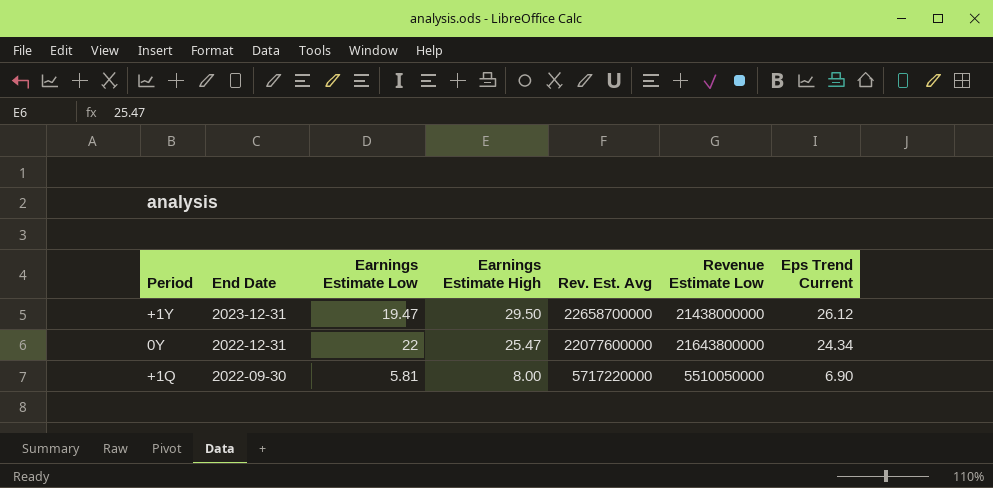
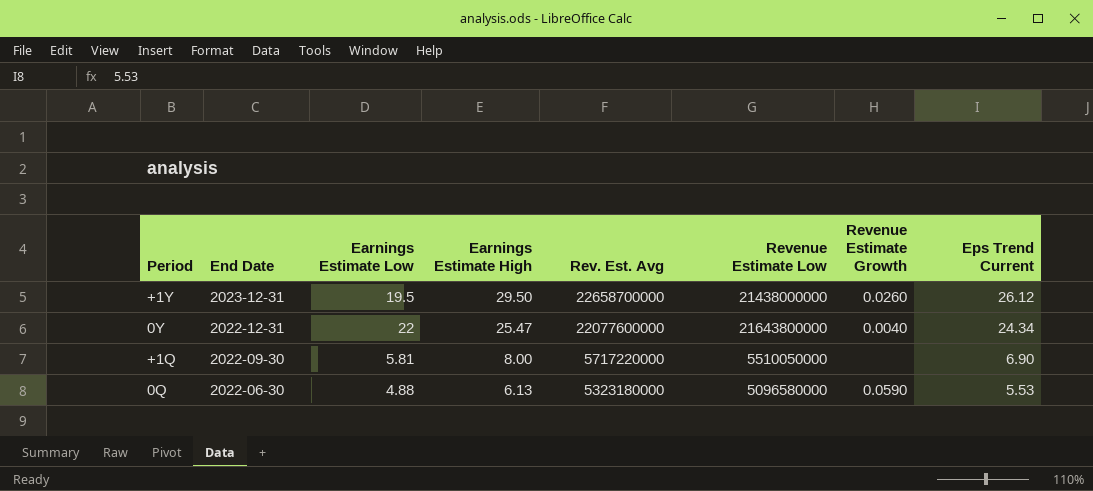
column Revenue Estimate Growth | position: none -> 7
+1Y | Earnings Estimate Low: 19.47 -> 19.5
row 0Q: none -> 2022-06-30 | 4.88 | 6.13 | 5323180000 | 5096580000 | 0.0590 | 5.53

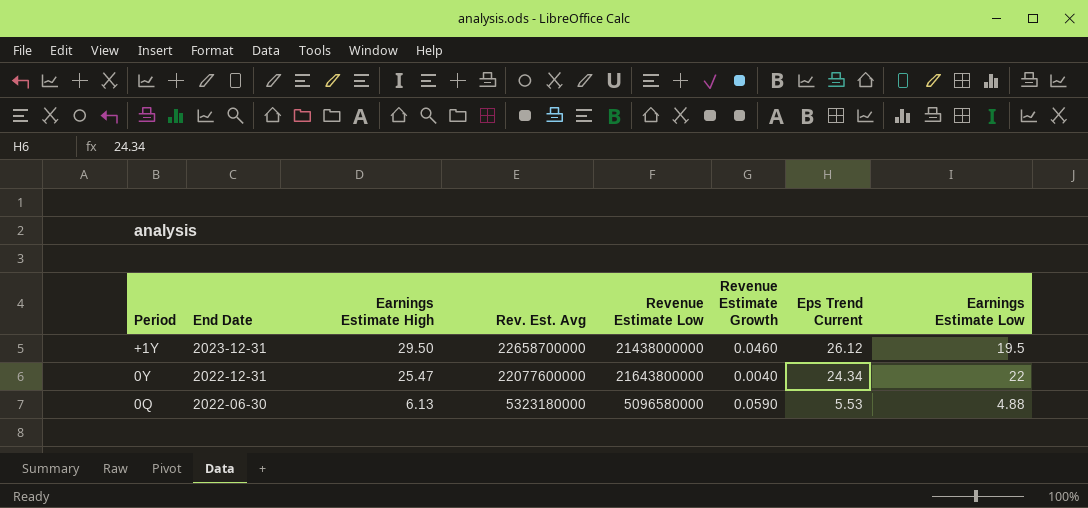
column Earnings Estimate Low | position: 3 -> 8
row +1Q: 2022-09-30 | 5.81 | 8.00 | 5717220000 | 5510050000 | none | 6.90 -> none
+1Y | Revenue Estimate Growth: 0.0260 -> 0.0460

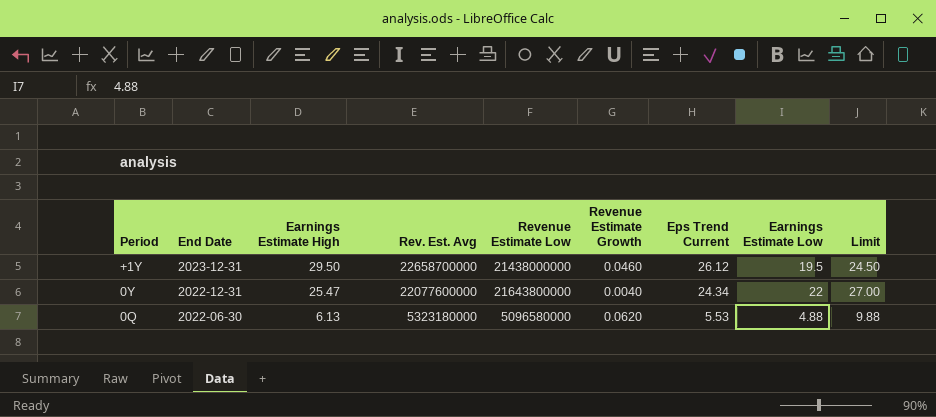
column Limit | formula: none -> [Earnings Estimate Low] + 5
0Q | Revenue Estimate Growth: 0.0590 -> 0.0620

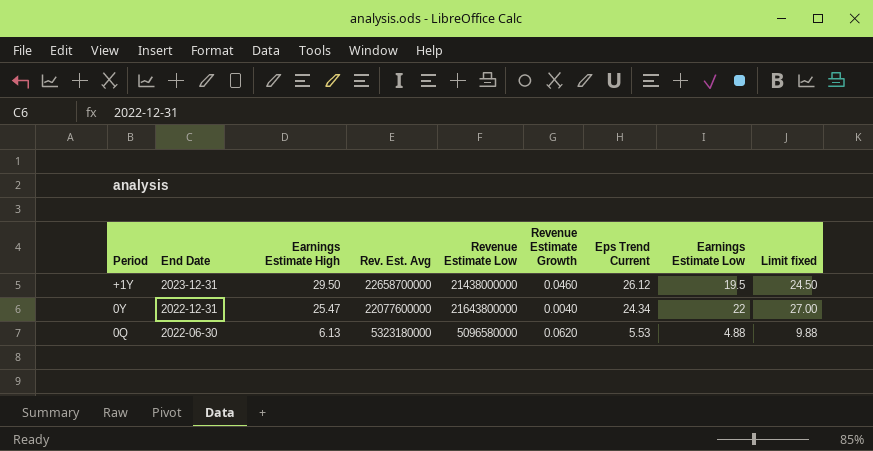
column name: Limit -> Limit fixed

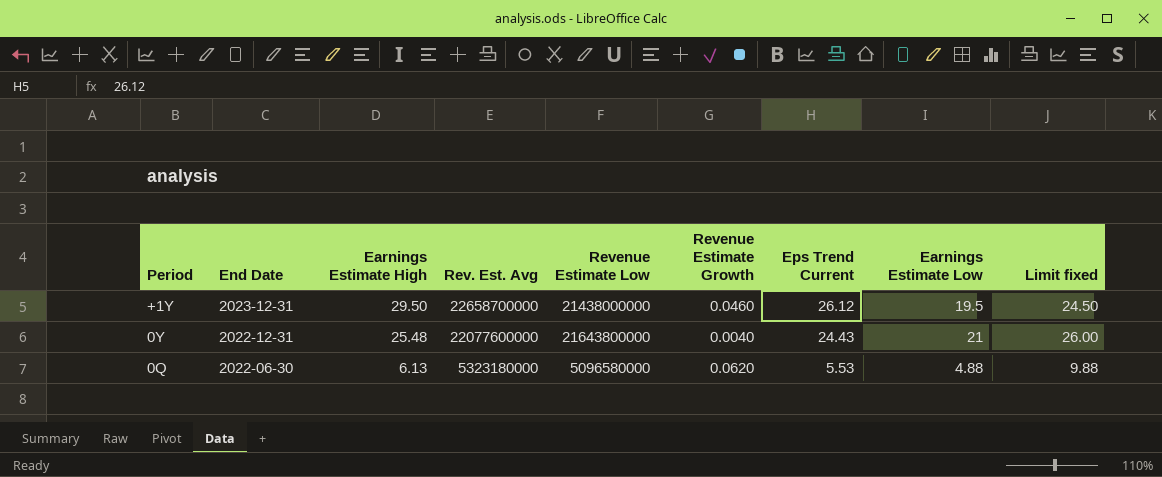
0Y | Earnings Estimate High: 25.47 -> 25.48
0Y | Eps Trend Current: 24.34 -> 24.43
0Y | Earnings Estimate Low: 22 -> 21
0Y | Limit fixed: 27.00 -> 26.00

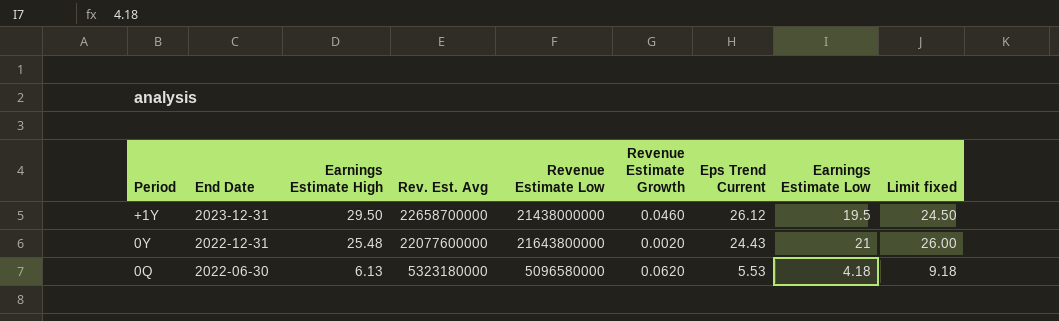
0Y | Revenue Estimate Growth: 0.0040 -> 0.0020
0Q | Earnings Estimate Low: 4.88 -> 4.18
0Q | Limit fixed: 9.88 -> 9.18

